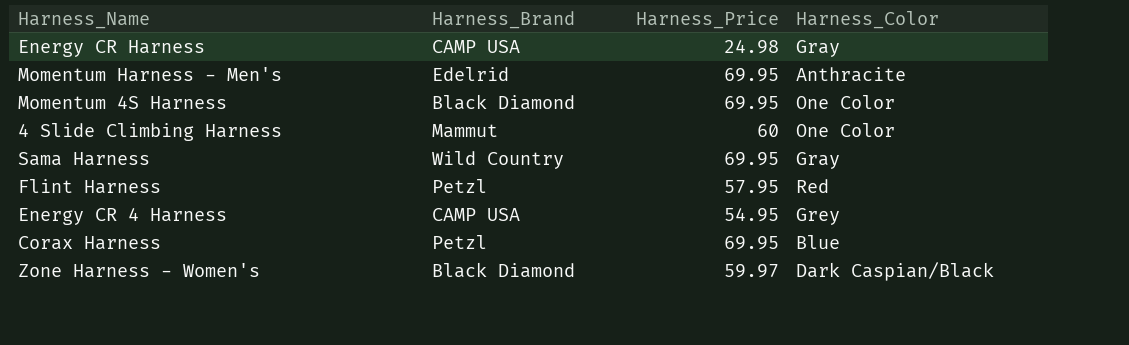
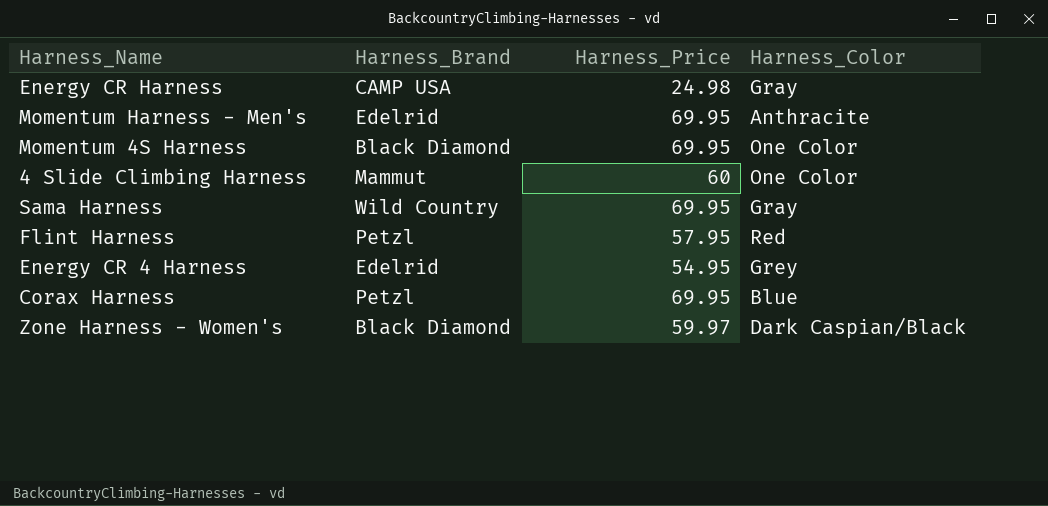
Energy CR 4 Harness | Harness_Brand: CAMP USA -> Edelrid

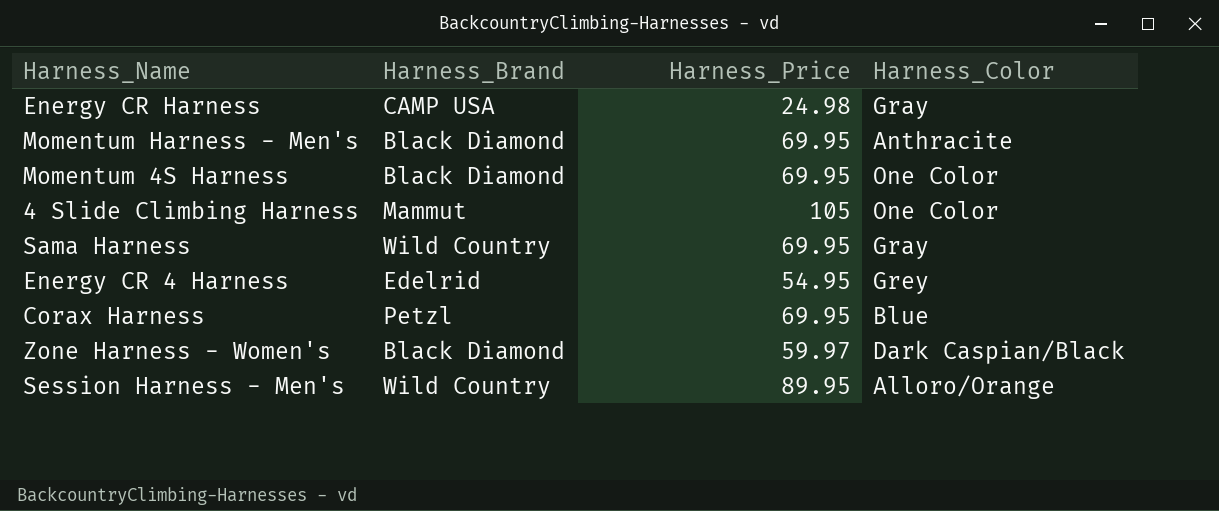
row Flint Harness: Petzl | 57.95 | Red -> none
Momentum Harness - Men's | Harness_Brand: Edelrid -> Black Diamond
4 Slide Climbing Harness | Harness_Price: 60 -> 105
row Session Harness - Men's: none -> Wild Country | 89.95 | Alloro/Orange

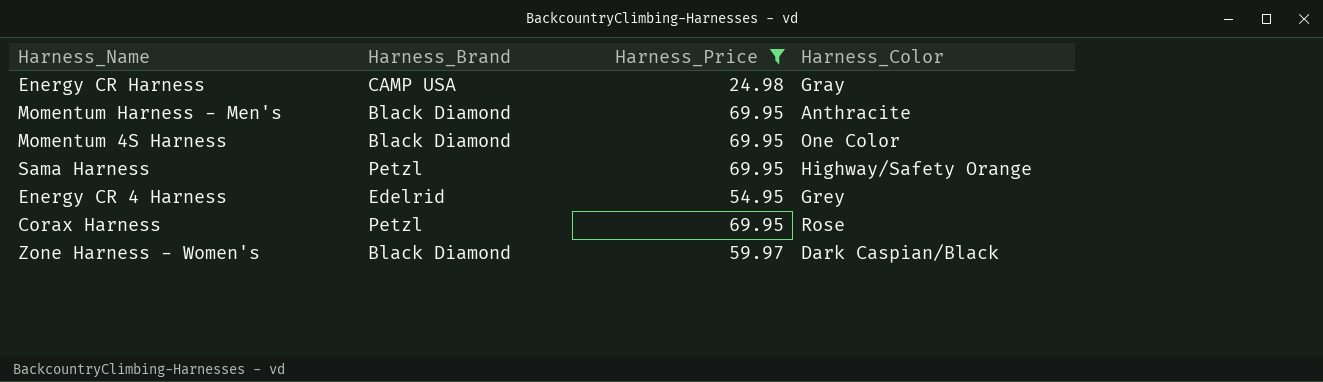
filter: none -> Harness_Price <= 69.95
Sama Harness | Harness_Brand: Wild Country -> Petzl
Sama Harness | Harness_Color: Gray -> Highway/Safety Orange
Corax Harness | Harness_Color: Blue -> Rose

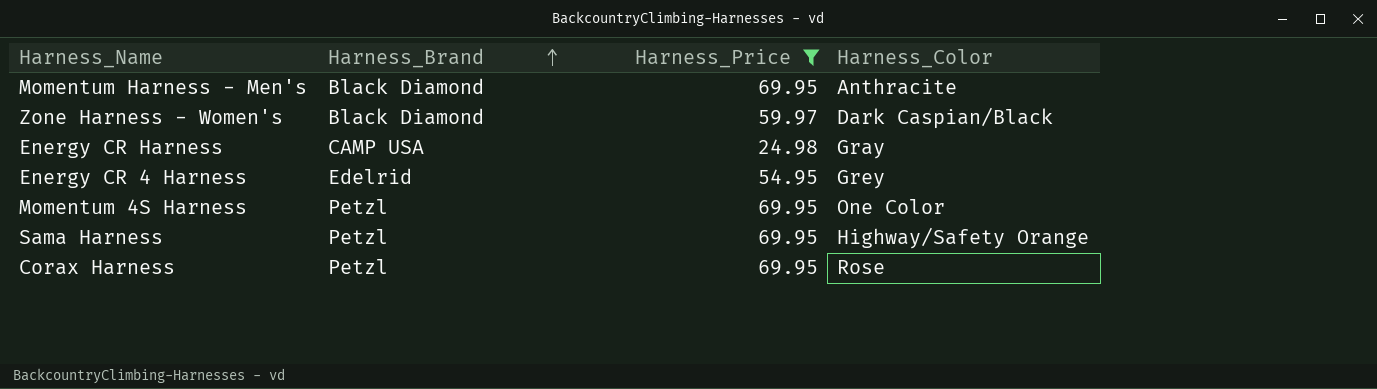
row order: none -> Harness_Brand ascending
Momentum 4S Harness | Harness_Brand: Black Diamond -> Petzl

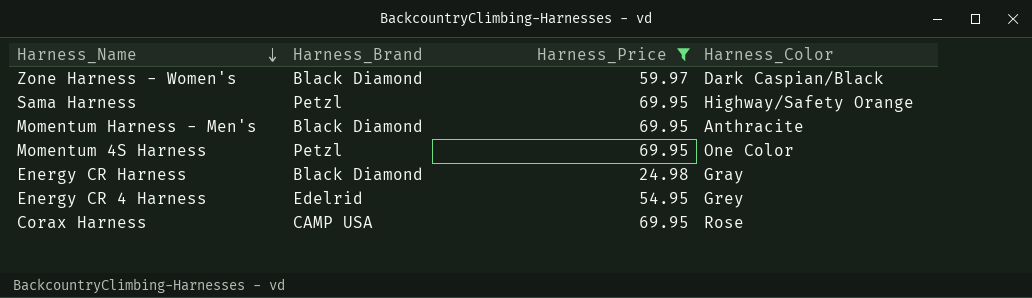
row order: Harness_Brand ascending -> Harness_Name descending
Energy CR Harness | Harness_Brand: CAMP USA -> Black Diamond
Corax Harness | Harness_Brand: Petzl -> CAMP USA

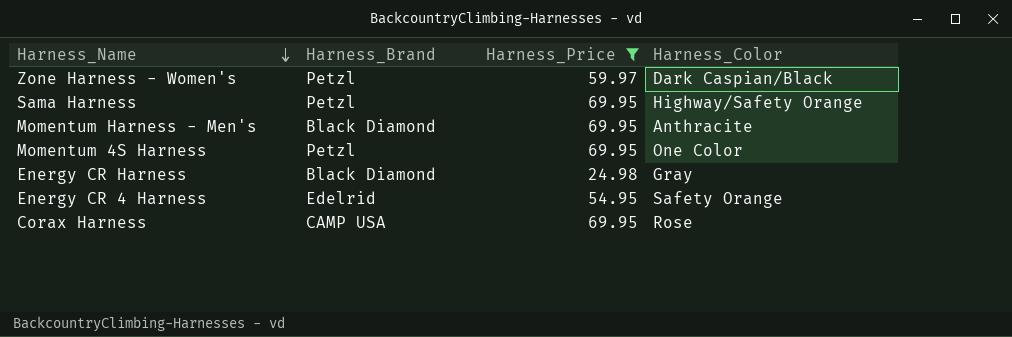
Zone Harness - Women's | Harness_Brand: Black Diamond -> Petzl
Energy CR 4 Harness | Harness_Color: Grey -> Safety Orange

